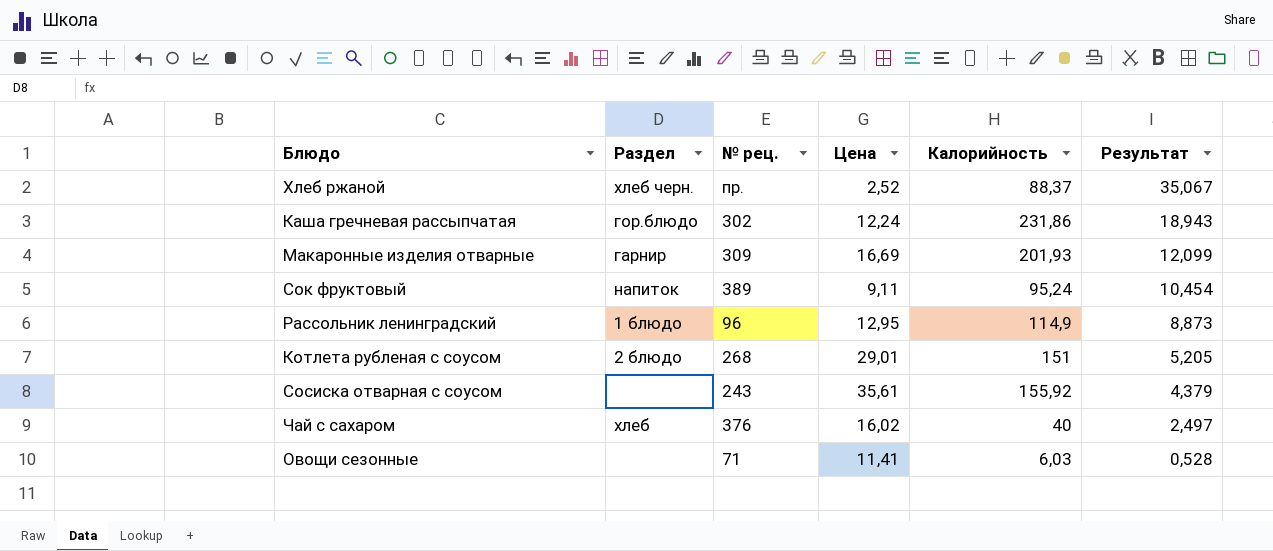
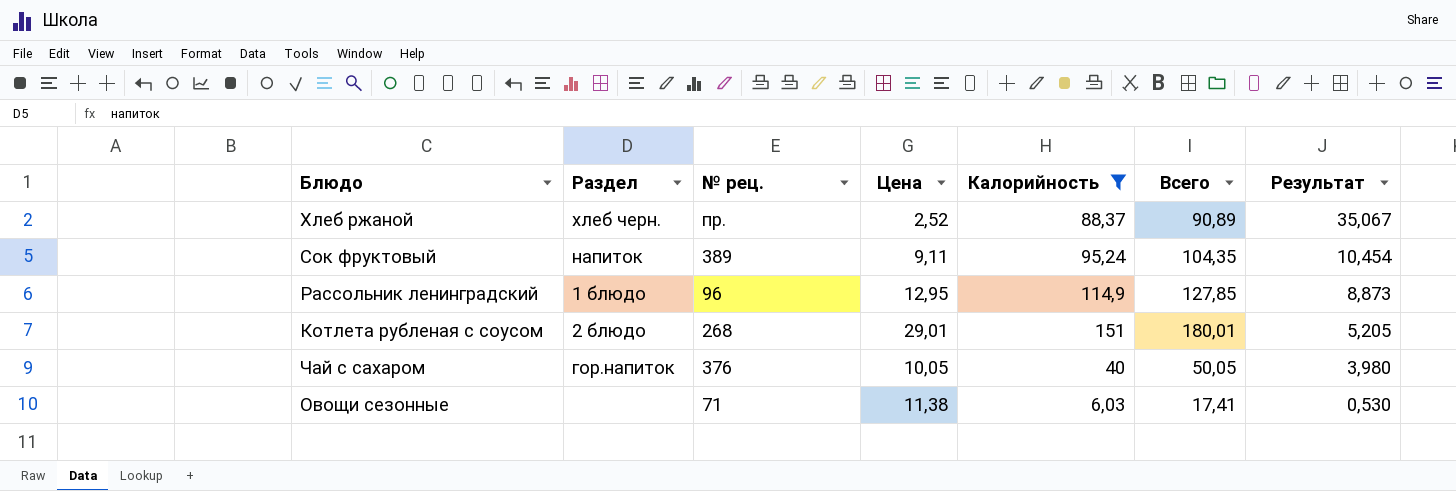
filter: none -> Калорийность <= 151
column Всего | formula: none -> [Цена] + [Калорийность]
Чай с сахаром | Раздел: хлеб -> гор.напиток
Чай с сахаром | Цена: 16,02 -> 10,05
Чай с сахаром | Результат: 2,497 -> 3,980
Овощи сезонные | Цена: 11,41 -> 11,38
Овощи сезонные | Результат: 0,528 -> 0,530

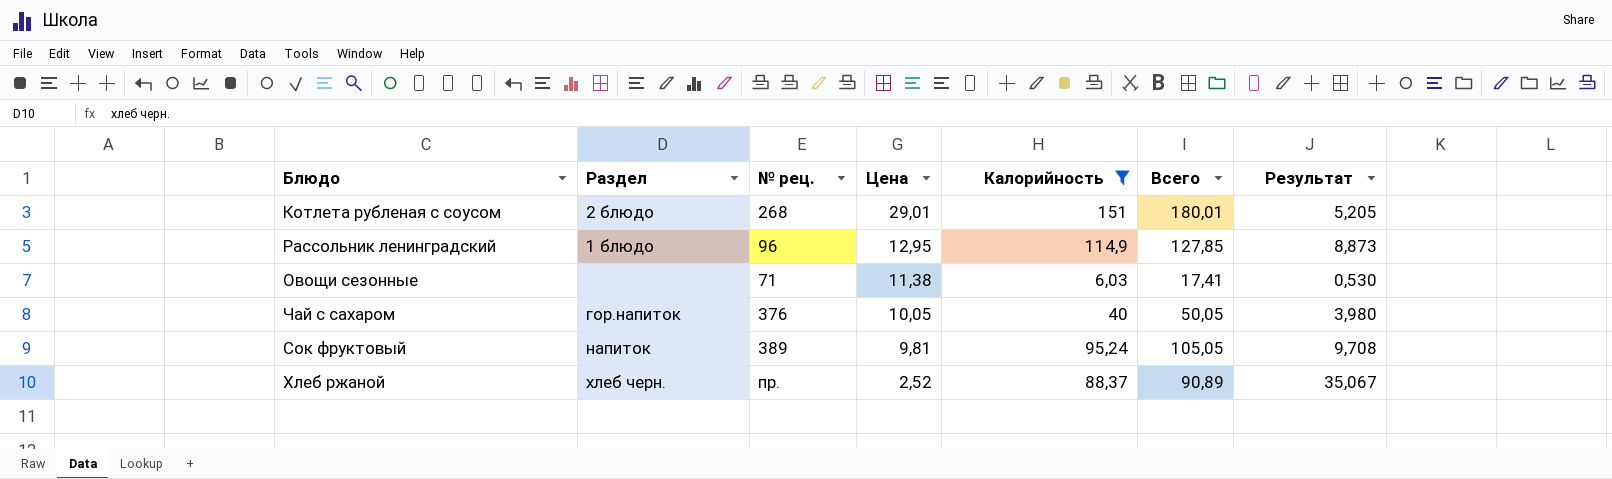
row order: Результат descending -> Цена descending
Сок фруктовый | Цена: 9,11 -> 9,81
Сок фруктовый | Всего: 104,35 -> 105,05
Сок фруктовый | Результат: 10,454 -> 9,708

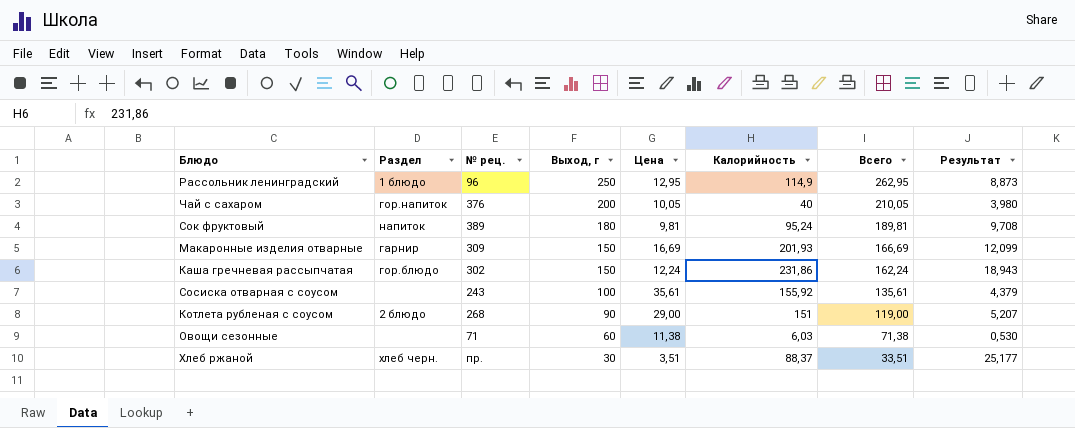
filter: Калорийность <= 151 -> none
row order: Цена descending -> Выход, г descending
column Выход, г | position: none -> 4
column Всего | formula: [Цена] + [Калорийность] -> [Выход, г] + [Цена]
Котлета рубленая с соусом | Цена: 29,01 -> 29,00
Котлета рубленая с соусом | Результат: 5,205 -> 5,207
Хлеб ржаной | Цена: 2,52 -> 3,51
Хлеб ржаной | Результат: 35,067 -> 25,177

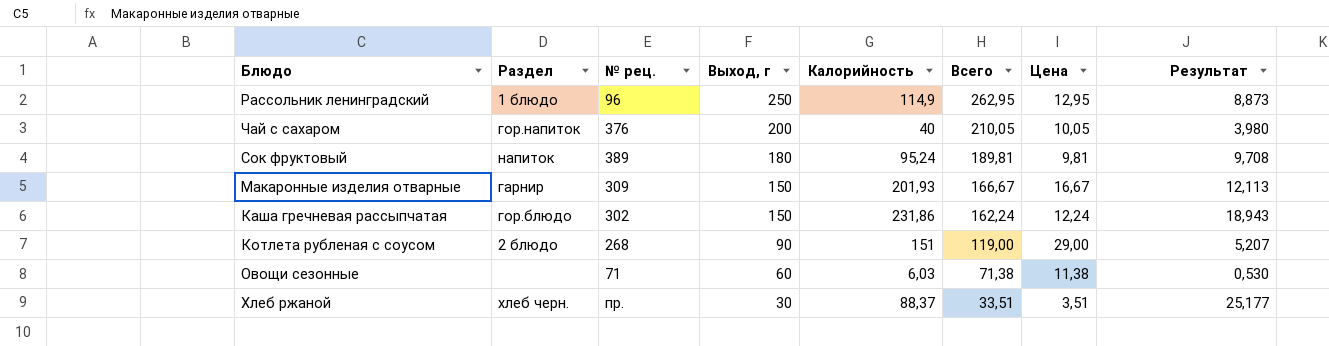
column Цена | position: 5 -> 7
row Сосиска отварная с соусом: none | 243 | 100 | 35,61 | 155,92 | 135,61 | 4,379 -> none
Макаронные изделия отварные | Всего: 166,69 -> 166,67
Макаронные изделия отварные | Цена: 16,69 -> 16,67
Макаронные изделия отварные | Результат: 12,099 -> 12,113

